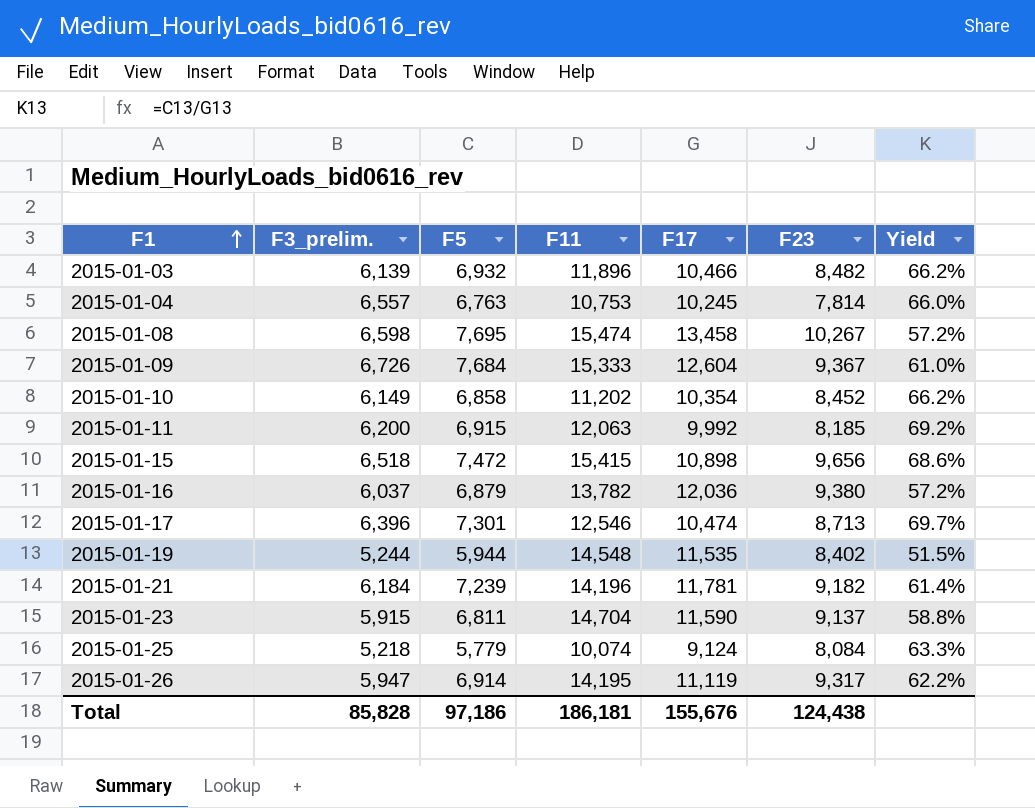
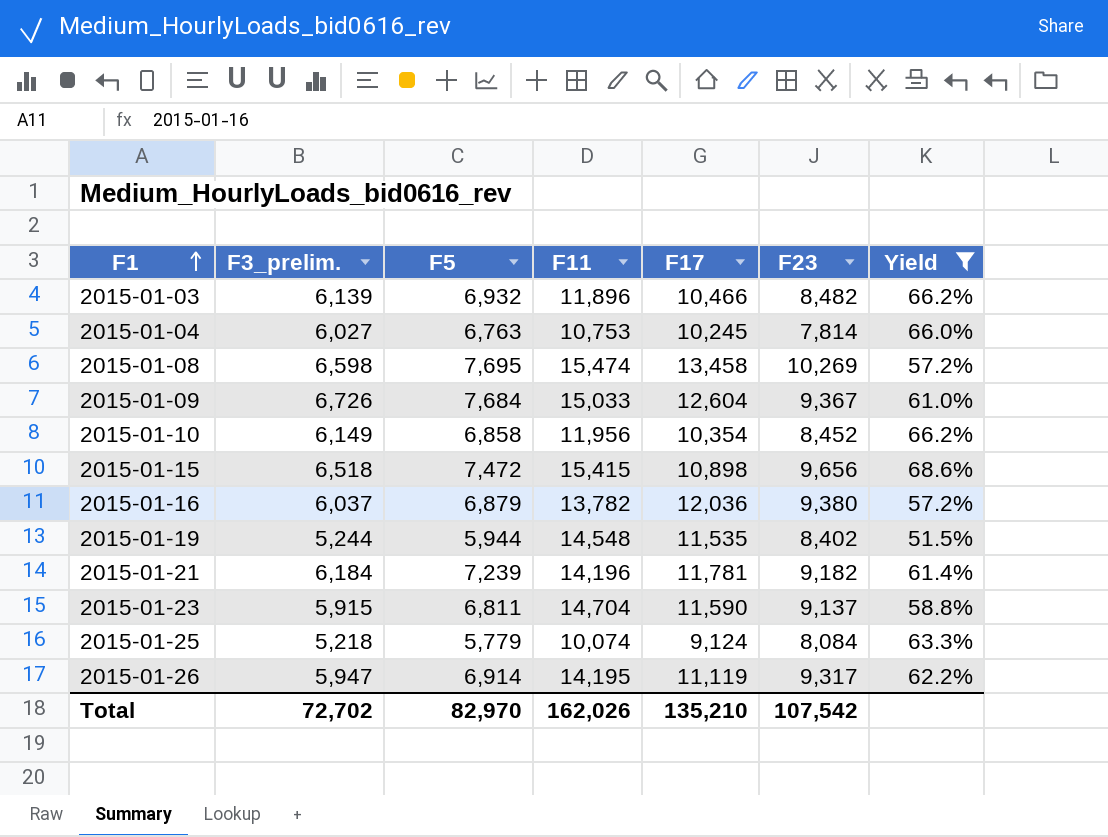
filter: none -> Yield <= 68.6%
2015-01-04 | F3_prelim.: 6,557 -> 6,027
2015-01-08 | F23: 10,267 -> 10,269
2015-01-09 | F11: 15,333 -> 15,033
2015-01-10 | F11: 11,202 -> 11,956
Total | F3_prelim.: 85,828 -> 72,702
Total | F5: 97,186 -> 82,970
Total | F11: 186,181 -> 162,026
Total | F17: 155,676 -> 135,210
Total | F23: 124,438 -> 107,542

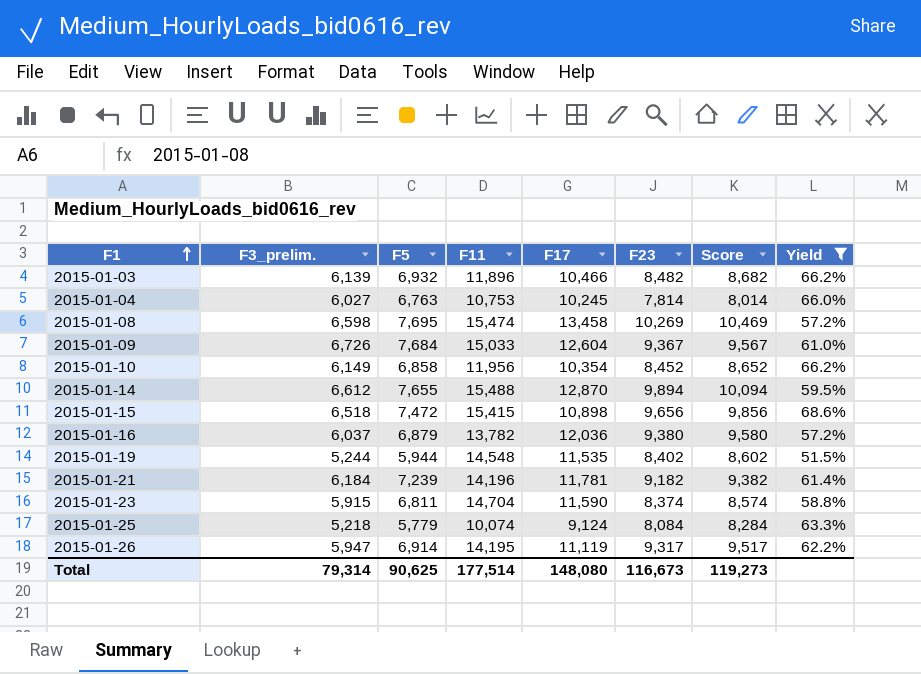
column Score | formula: none -> [F23] + 200
row 2015-01-14: none -> 6,612 | 7,655 | 15,488 | 12,870 | 9,894 | 10,094 | 59.5%
2015-01-23 | F23: 9,137 -> 8,374
Total | F3_prelim.: 72,702 -> 79,314
Total | F5: 82,970 -> 90,625
Total | F11: 162,026 -> 177,514
Total | F17: 135,210 -> 148,080
Total | F23: 107,542 -> 116,673

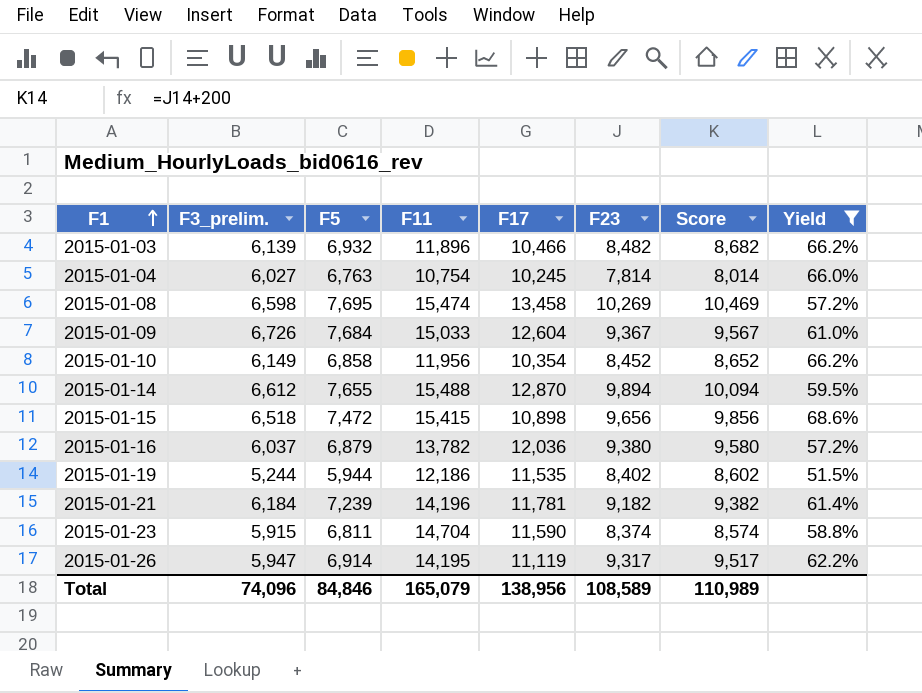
row 2015-01-25: 5,218 | 5,779 | 10,074 | 9,124 | 8,084 | 8,284 | 63.3% -> none
2015-01-04 | F11: 10,753 -> 10,754
2015-01-19 | F11: 14,548 -> 12,186
Total | F3_prelim.: 79,314 -> 74,096
Total | F5: 90,625 -> 84,846
Total | F11: 177,514 -> 165,079
Total | F17: 148,080 -> 138,956
Total | F23: 116,673 -> 108,589
Total | Score: 119,273 -> 110,989

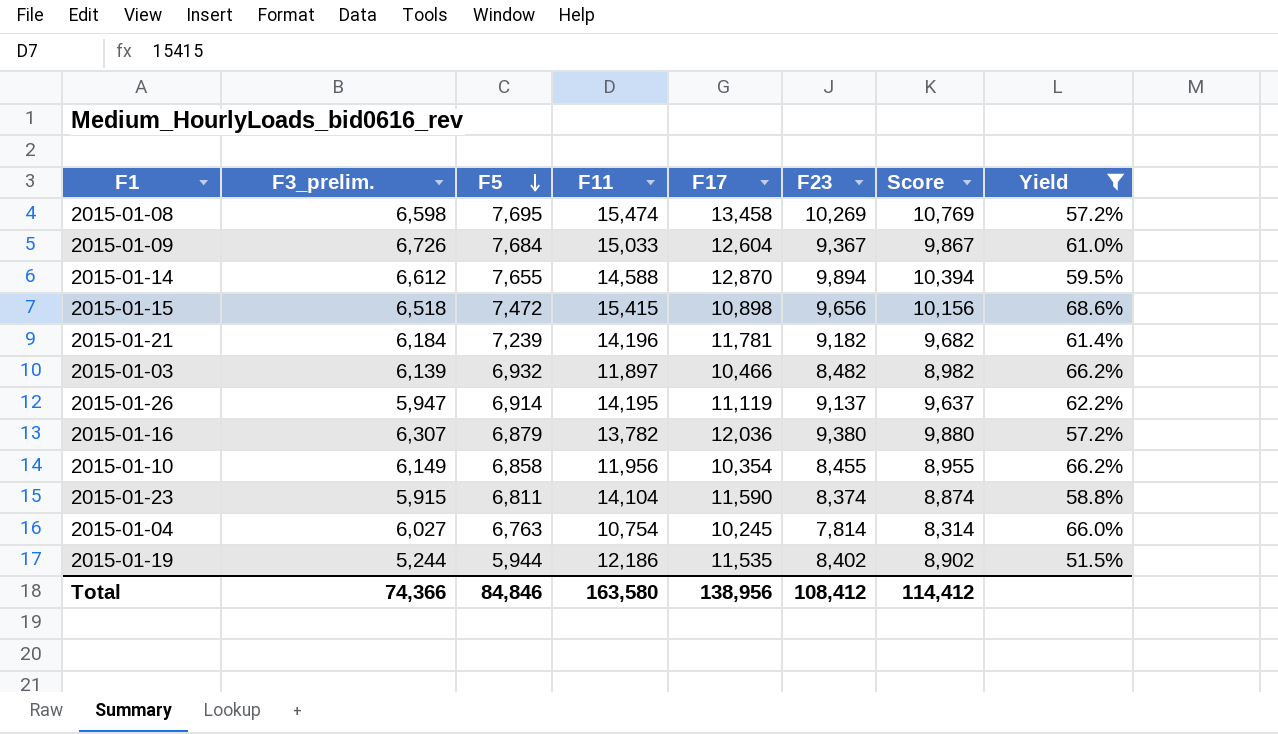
row order: F1 ascending -> F5 descending
column Score | formula: [F23] + 200 -> [F23] + 500
2015-01-14 | F11: 15,488 -> 14,588
2015-01-03 | F11: 11,896 -> 11,897
2015-01-26 | F23: 9,317 -> 9,137
2015-01-16 | F3_prelim.: 6,037 -> 6,307
2015-01-10 | F23: 8,452 -> 8,455
2015-01-23 | F11: 14,704 -> 14,104
Total | F3_prelim.: 74,096 -> 74,366
Total | F11: 165,079 -> 163,580
Total | F23: 108,589 -> 108,412
Total | Score: 110,989 -> 114,412

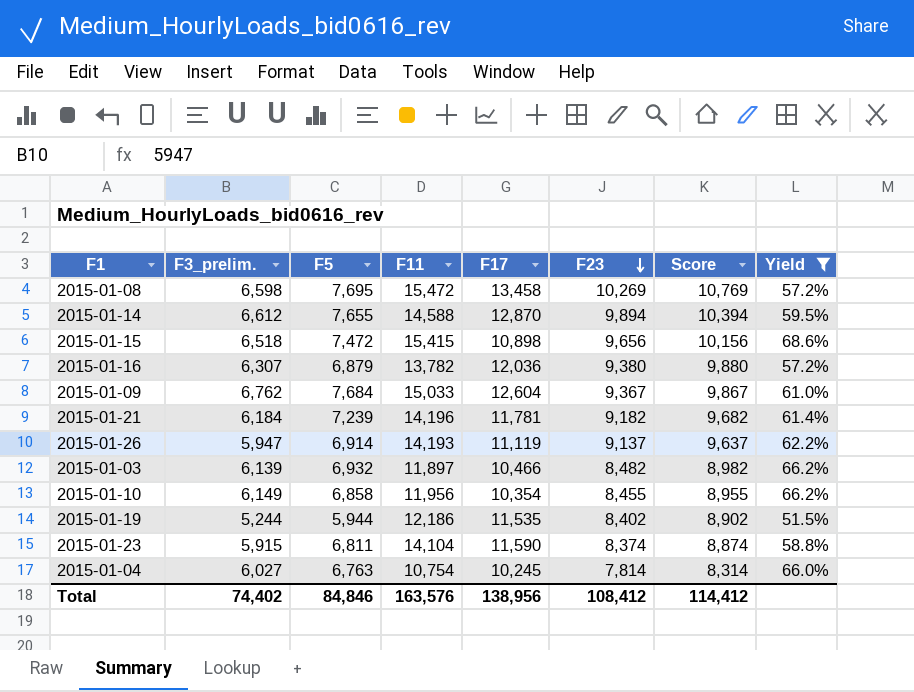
row order: F5 descending -> F23 descending
2015-01-08 | F11: 15,474 -> 15,472
2015-01-09 | F3_prelim.: 6,726 -> 6,762
2015-01-26 | F11: 14,195 -> 14,193
Total | F3_prelim.: 74,366 -> 74,402
Total | F11: 163,580 -> 163,576

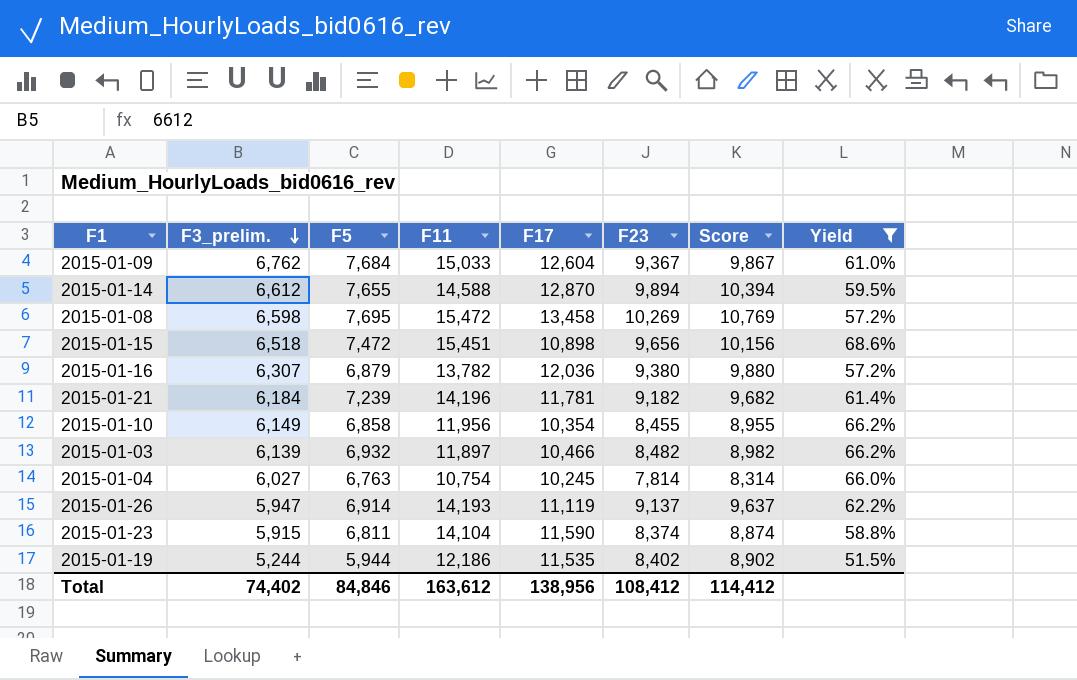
row order: F23 descending -> F3_prelim. descending
2015-01-15 | F11: 15,415 -> 15,451
Total | F11: 163,576 -> 163,612

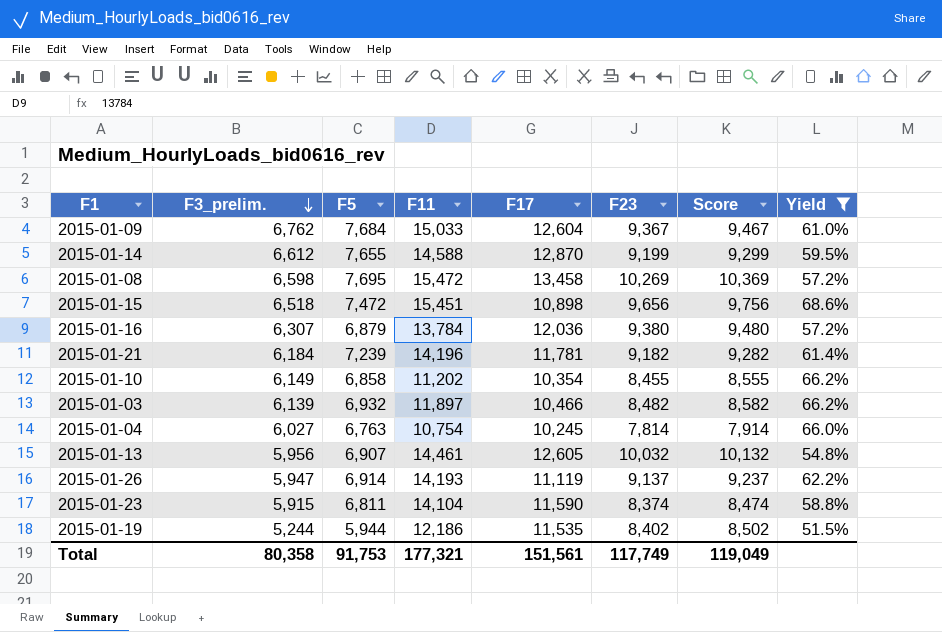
column Score | formula: [F23] + 500 -> [F23] + 100
2015-01-14 | F23: 9,894 -> 9,199
2015-01-16 | F11: 13,782 -> 13,784
2015-01-10 | F11: 11,956 -> 11,202
row 2015-01-13: none -> 5,956 | 6,907 | 14,461 | 12,605 | 10,032 | 10,132 | 54.8%
Total | F3_prelim.: 74,402 -> 80,358
Total | F5: 84,846 -> 91,753
Total | F11: 163,612 -> 177,321
Total | F17: 138,956 -> 151,561
Total | F23: 108,412 -> 117,749
Total | Score: 114,412 -> 119,049

